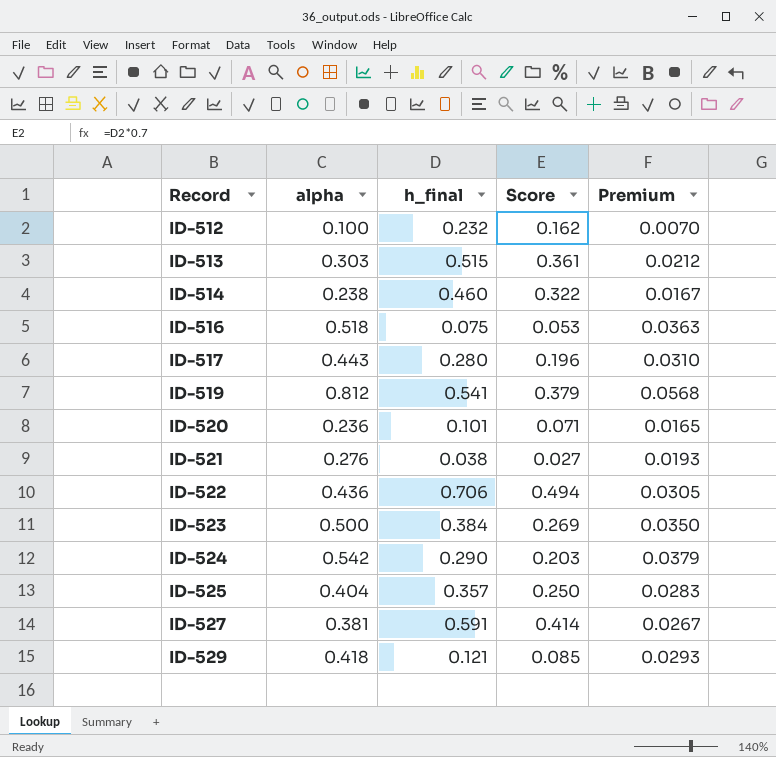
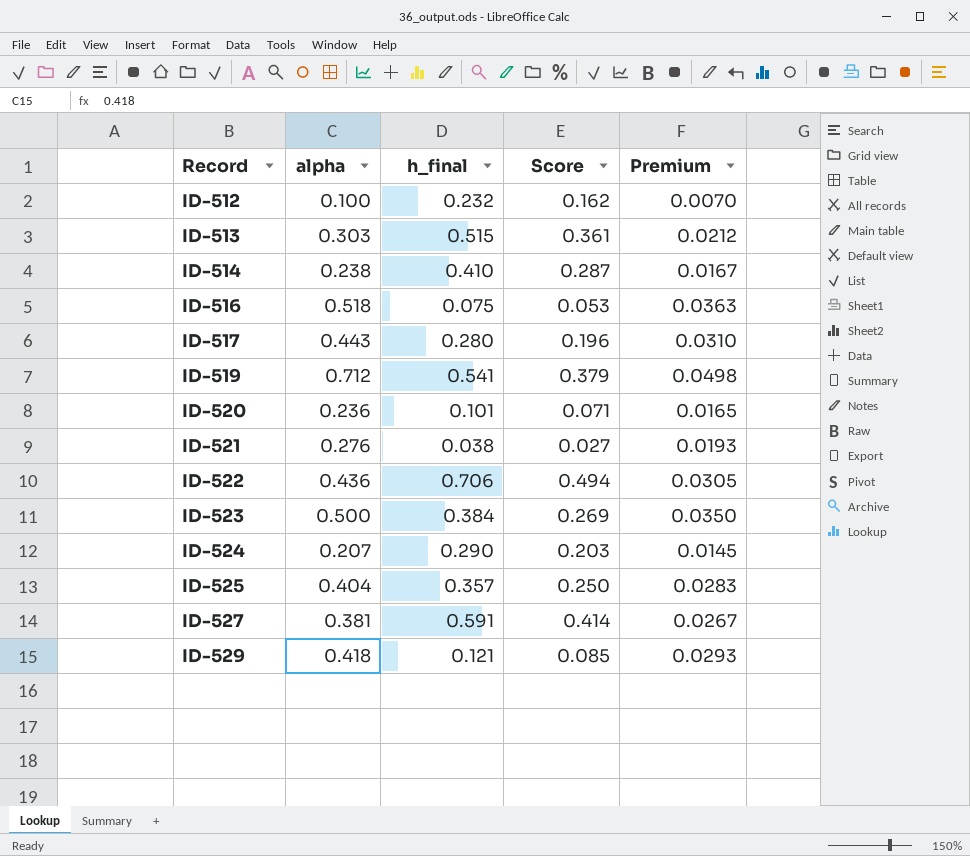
ID-514 | h_final: 0.460 -> 0.410
ID-514 | Score: 0.322 -> 0.287
ID-519 | alpha: 0.812 -> 0.712
ID-519 | Premium: 0.0568 -> 0.0498
ID-524 | alpha: 0.542 -> 0.207
ID-524 | Premium: 0.0379 -> 0.0145

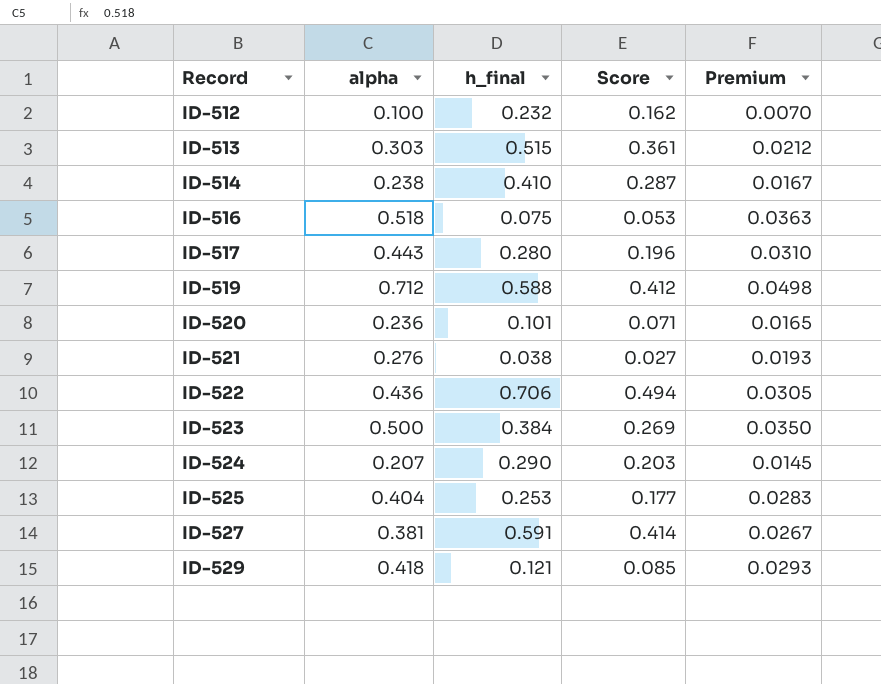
ID-519 | h_final: 0.541 -> 0.588
ID-519 | Score: 0.379 -> 0.412
ID-525 | h_final: 0.357 -> 0.253
ID-525 | Score: 0.250 -> 0.177

